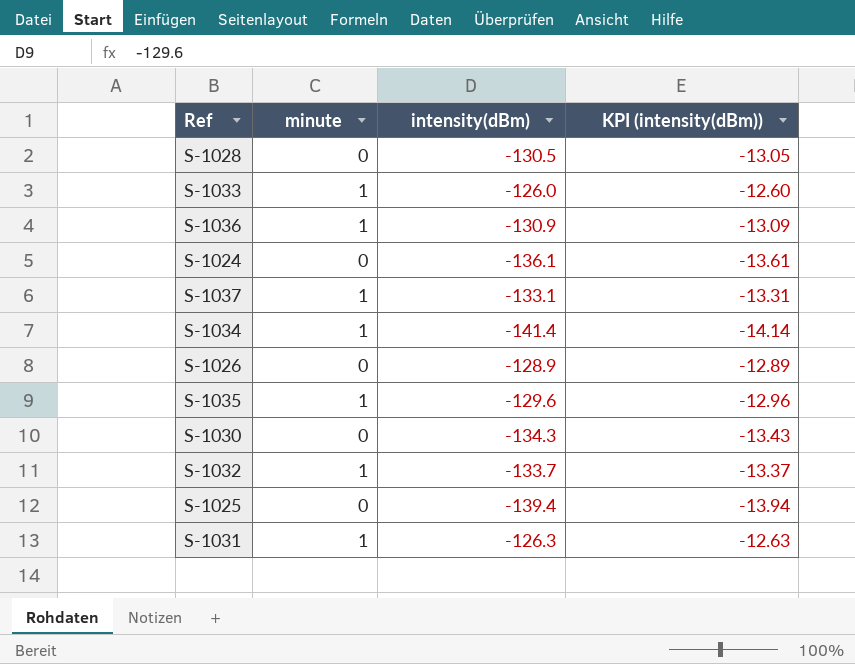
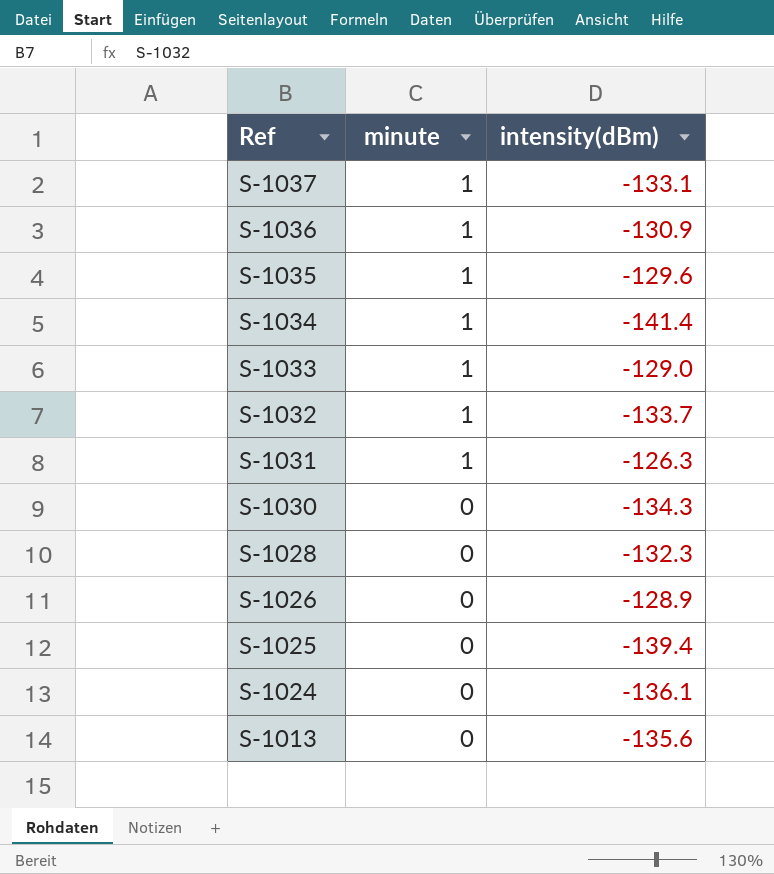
row order: none -> Ref descending
column KPI (intensity(dBm)) | formula: [intensity(dBm)] * 0.1 -> none
S-1033 | intensity(dBm): -126.0 -> -129.0
S-1028 | intensity(dBm): -130.5 -> -132.3
row S-1013: none -> 0 | -135.6

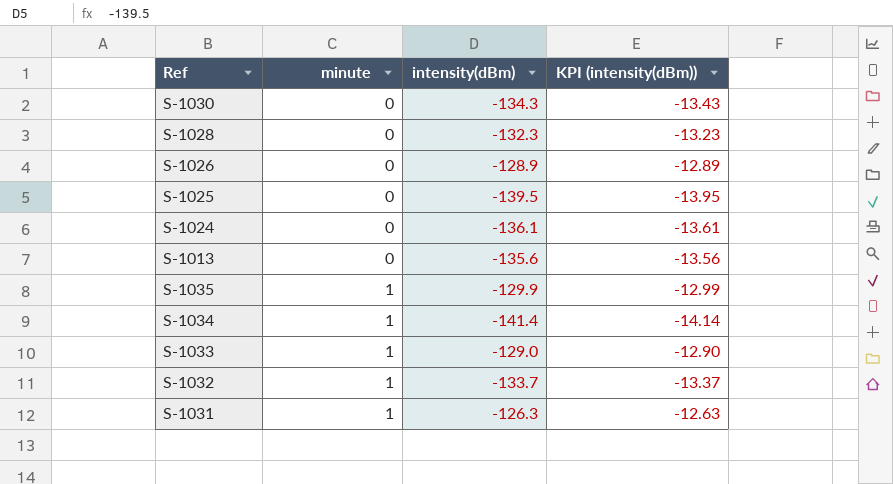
row order: Ref descending -> minute ascending
column KPI (intensity(dBm)) | formula: none -> [intensity(dBm)] * 0.1
row S-1037: 1 | -133.1 -> none
row S-1036: 1 | -130.9 -> none
S-1025 | intensity(dBm): -139.4 -> -139.5
S-1035 | intensity(dBm): -129.6 -> -129.9

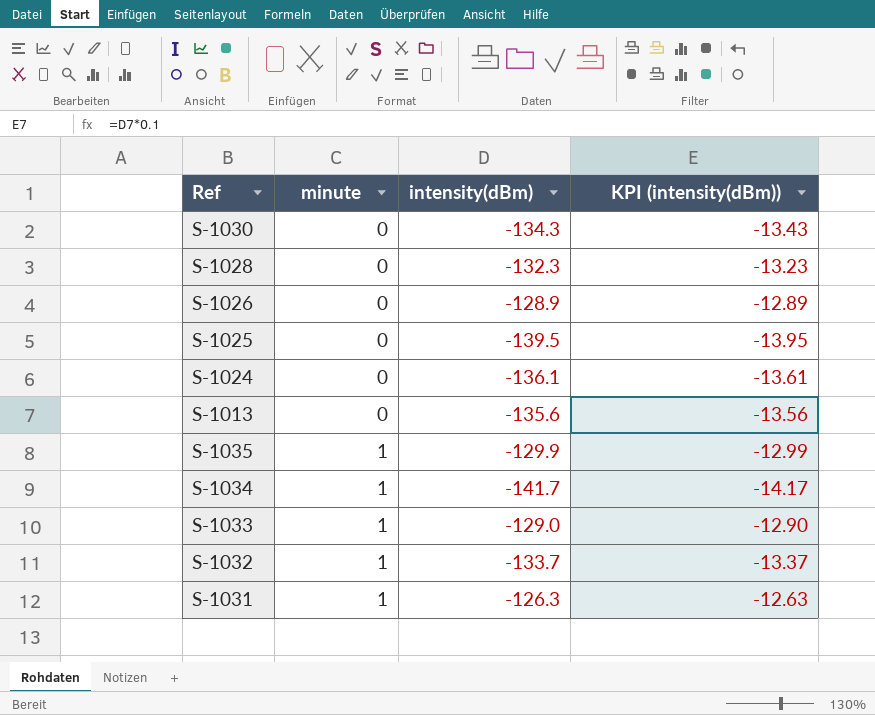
S-1034 | intensity(dBm): -141.4 -> -141.7
S-1034 | KPI (intensity(dBm)): -14.14 -> -14.17

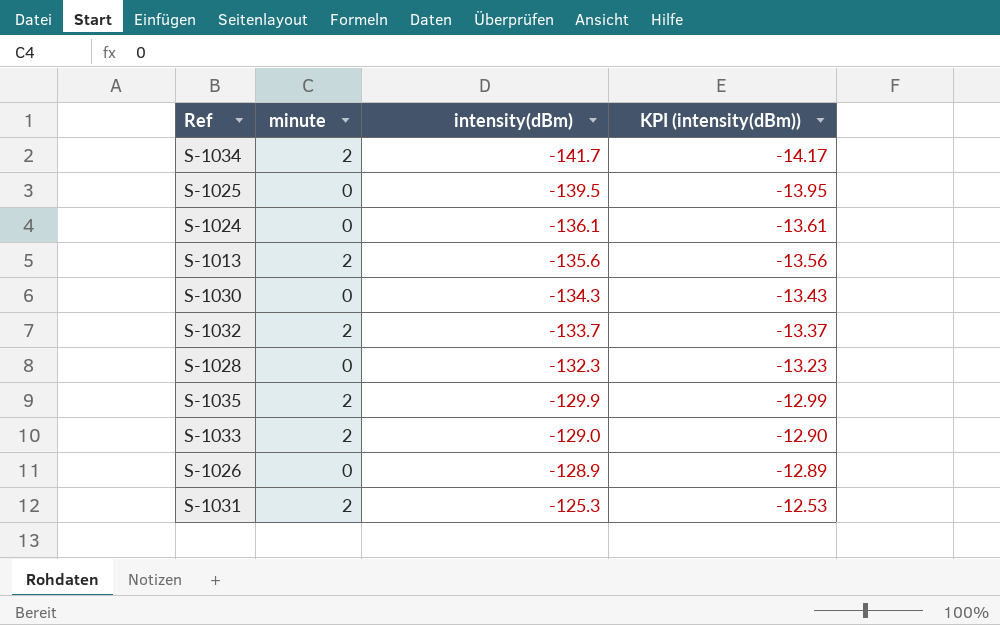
row order: minute ascending -> intensity(dBm) ascending
S-1034 | minute: 1 -> 2
S-1013 | minute: 0 -> 2
S-1032 | minute: 1 -> 2
S-1035 | minute: 1 -> 2
S-1033 | minute: 1 -> 2
S-1031 | minute: 1 -> 2
S-1031 | intensity(dBm): -126.3 -> -125.3
S-1031 | KPI (intensity(dBm)): -12.63 -> -12.53

